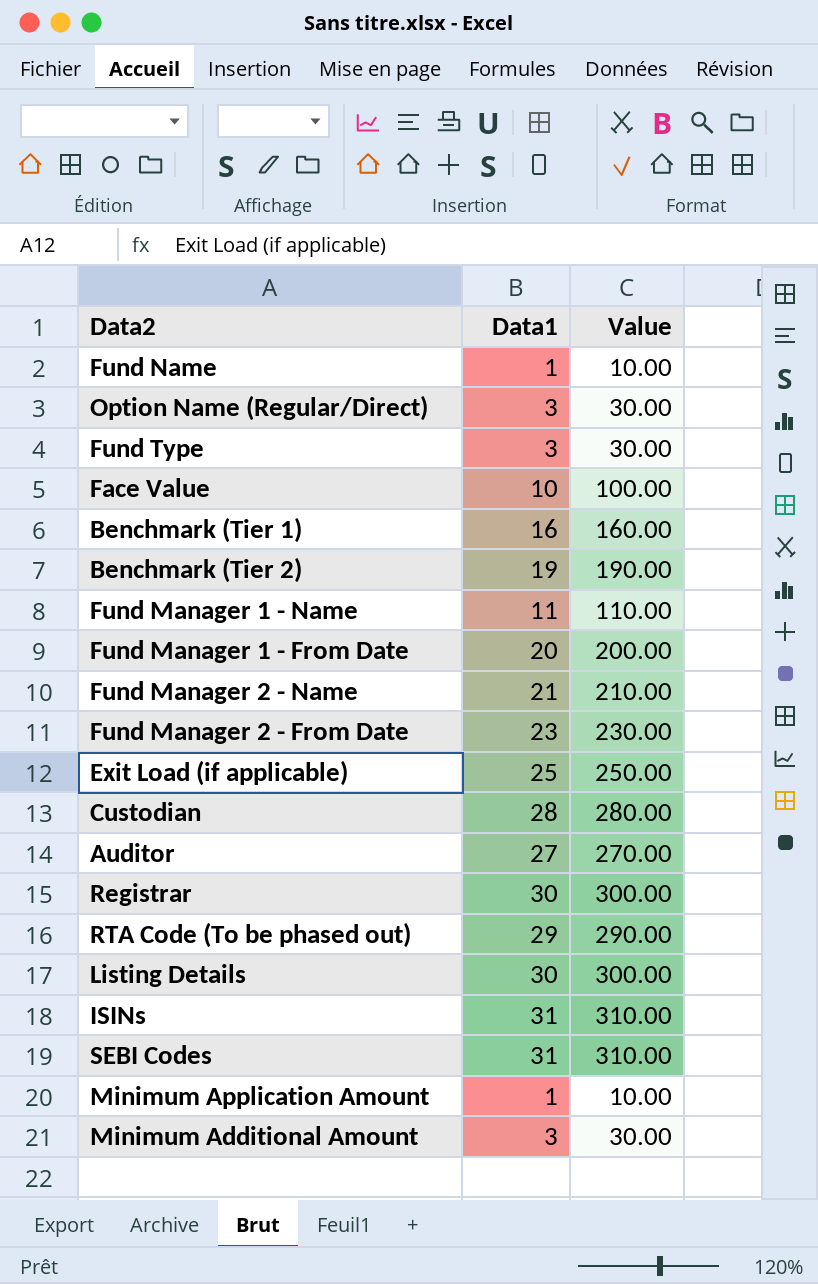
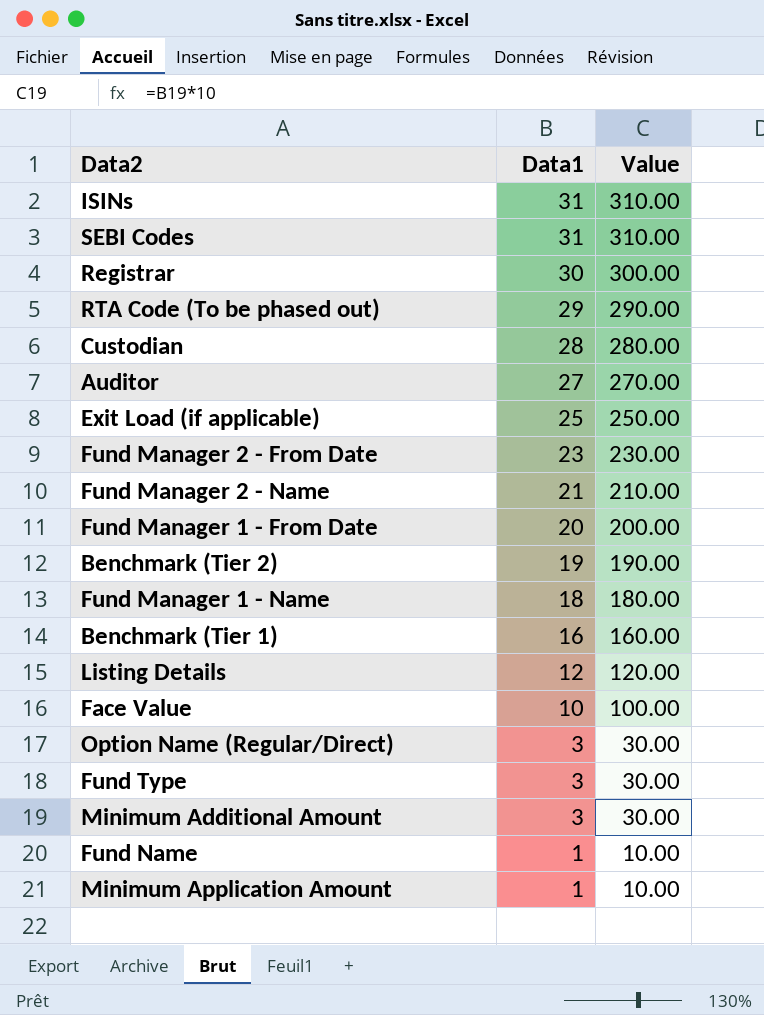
row order: none -> Data1 descending
Fund Manager 1 - Name | Data1: 11 -> 18
Fund Manager 1 - Name | Value: 110.00 -> 180.00
Listing Details | Data1: 30 -> 12
Listing Details | Value: 300.00 -> 120.00

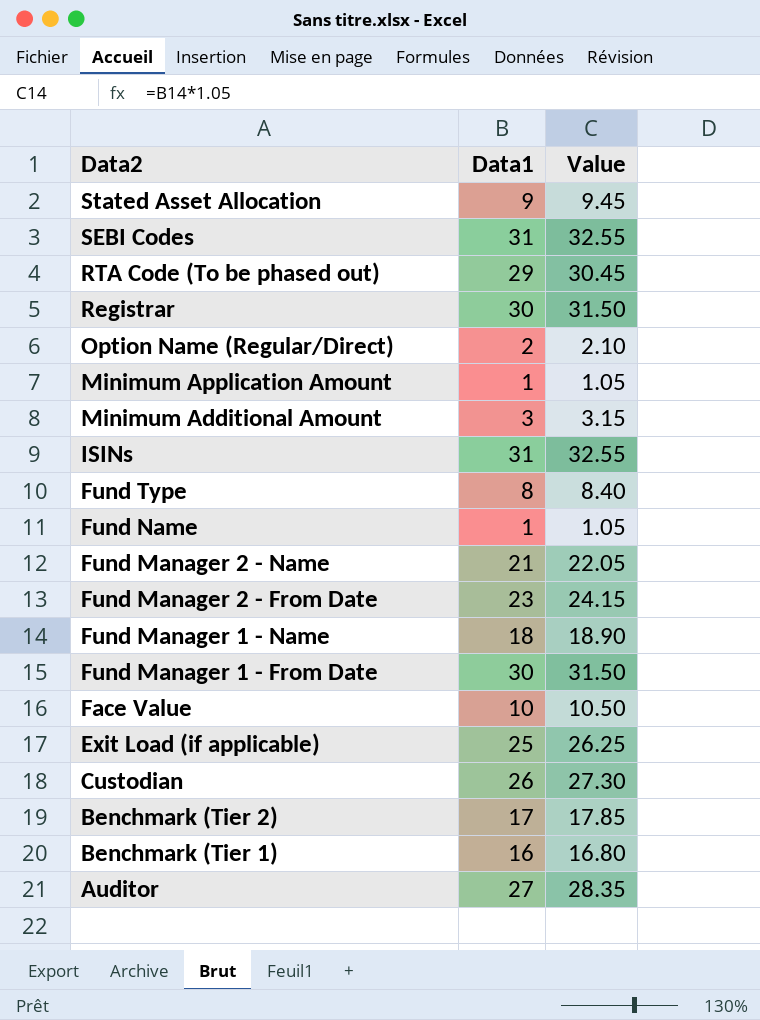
row order: Data1 descending -> Data2 descending
column Value | formula: [Data1] * 10 -> [Data1] * 1.05
row Listing Details: 12 | 120.00 -> none
row Stated Asset Allocation: none -> 9 | 9.45
Option Name (Regular/Direct) | Data1: 3 -> 2
Fund Type | Data1: 3 -> 8
Fund Manager 1 - From Date | Data1: 20 -> 30
Custodian | Data1: 28 -> 26
Benchmark (Tier 2) | Data1: 19 -> 17

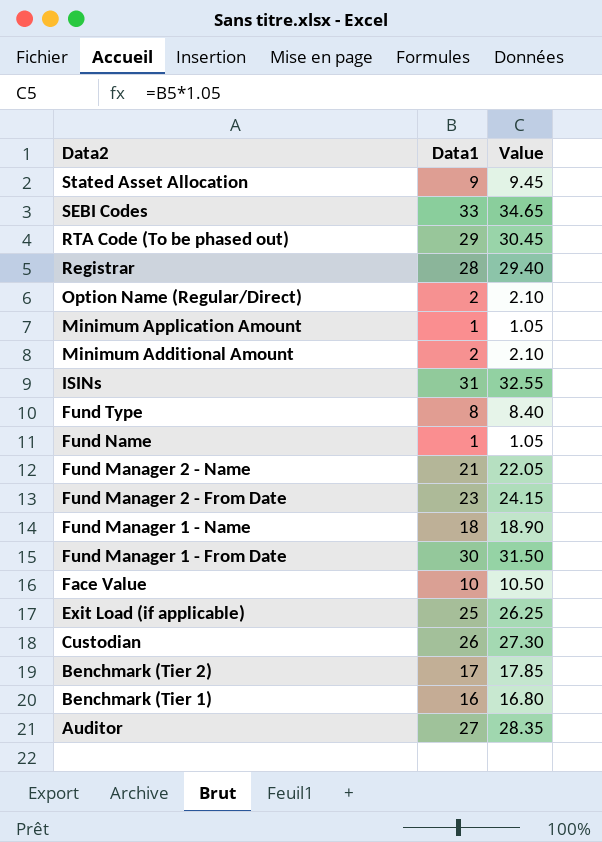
SEBI Codes | Data1: 31 -> 33
SEBI Codes | Value: 32.55 -> 34.65
Registrar | Data1: 30 -> 28
Registrar | Value: 31.50 -> 29.40
Minimum Additional Amount | Data1: 3 -> 2
Minimum Additional Amount | Value: 3.15 -> 2.10

